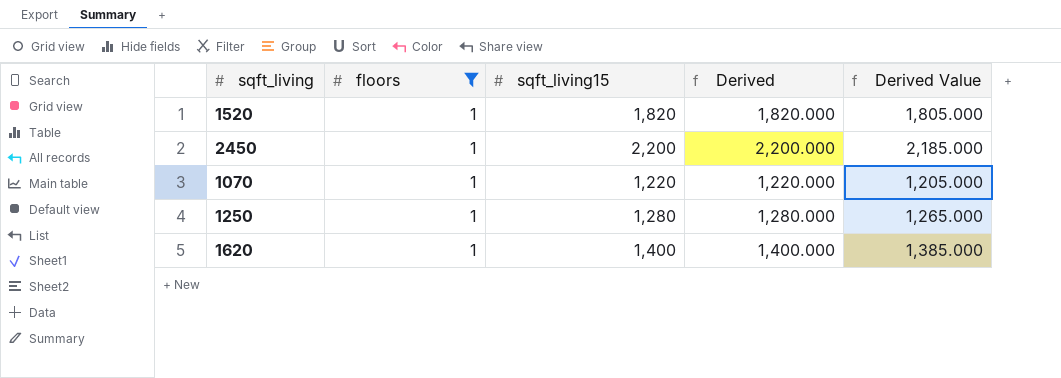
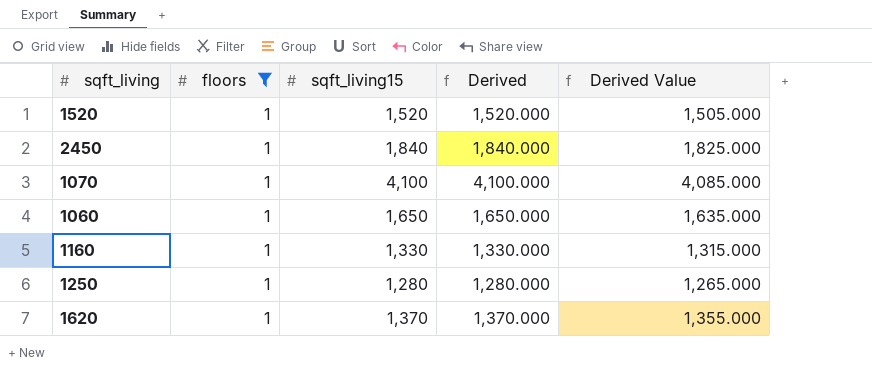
1520 | sqft_living15: 1,820 -> 1,520
1520 | Derived: 1,820.000 -> 1,520.000
1520 | Derived Value: 1,805.000 -> 1,505.000
2450 | sqft_living15: 2,200 -> 1,840
2450 | Derived: 2,200.000 -> 1,840.000
2450 | Derived Value: 2,185.000 -> 1,825.000
1070 | sqft_living15: 1,220 -> 4,100
1070 | Derived: 1,220.000 -> 4,100.000
1070 | Derived Value: 1,205.000 -> 4,085.000
row 1060: none -> 1 | 1,650 | 1,650.000 | 1,635.000
row 1160: none -> 1 | 1,330 | 1,330.000 | 1,315.000
1620 | sqft_living15: 1,400 -> 1,370
1620 | Derived: 1,400.000 -> 1,370.000
1620 | Derived Value: 1,385.000 -> 1,355.000

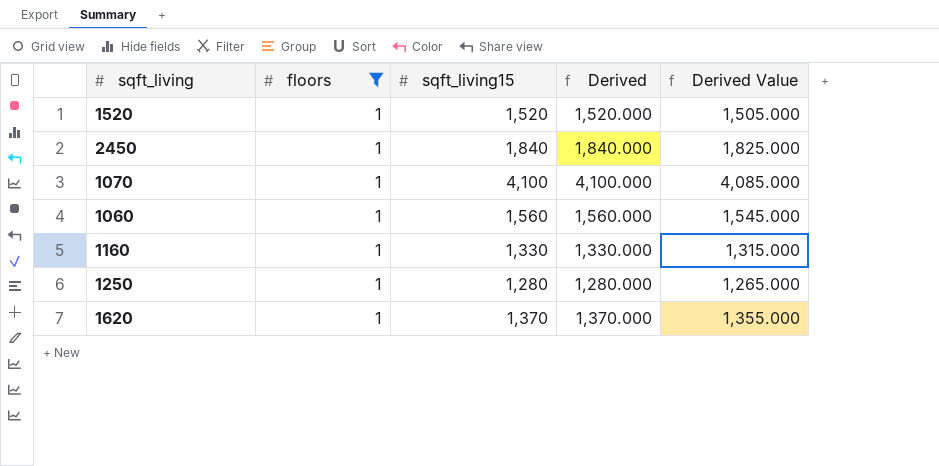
1060 | sqft_living15: 1,650 -> 1,560
1060 | Derived: 1,650.000 -> 1,560.000
1060 | Derived Value: 1,635.000 -> 1,545.000

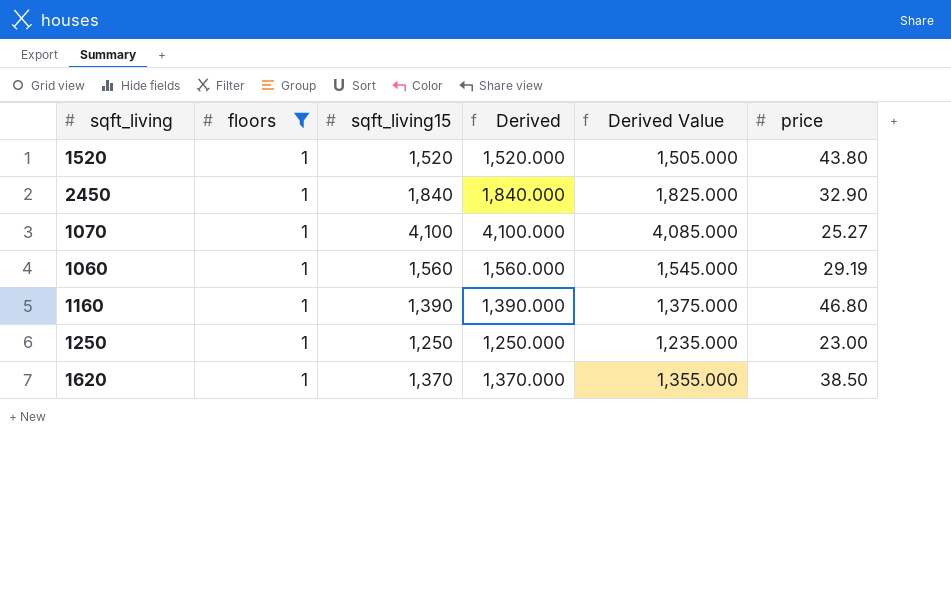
column price | position: none -> 6
1160 | sqft_living15: 1,330 -> 1,390
1160 | Derived: 1,330.000 -> 1,390.000
1160 | Derived Value: 1,315.000 -> 1,375.000
1250 | sqft_living15: 1,280 -> 1,250
1250 | Derived: 1,280.000 -> 1,250.000
1250 | Derived Value: 1,265.000 -> 1,235.000

